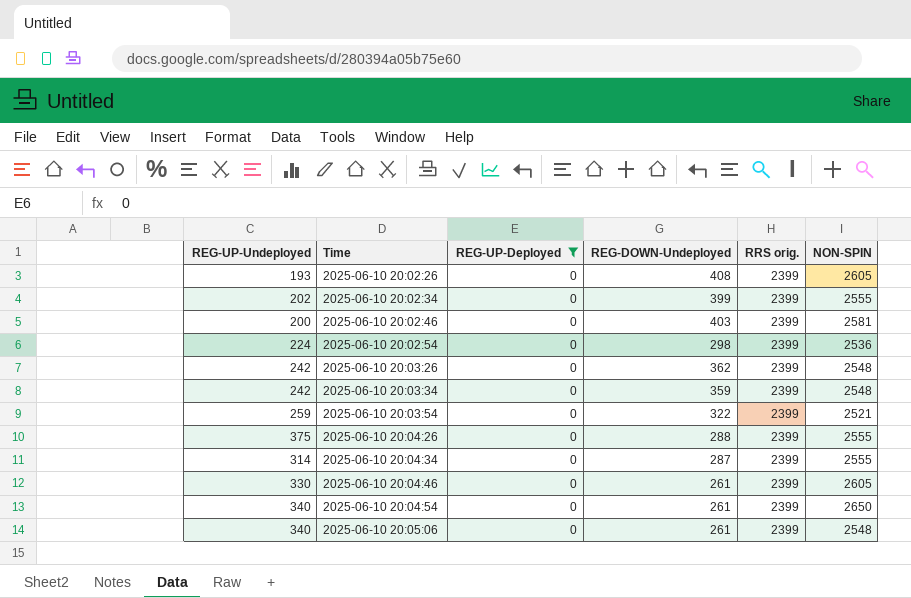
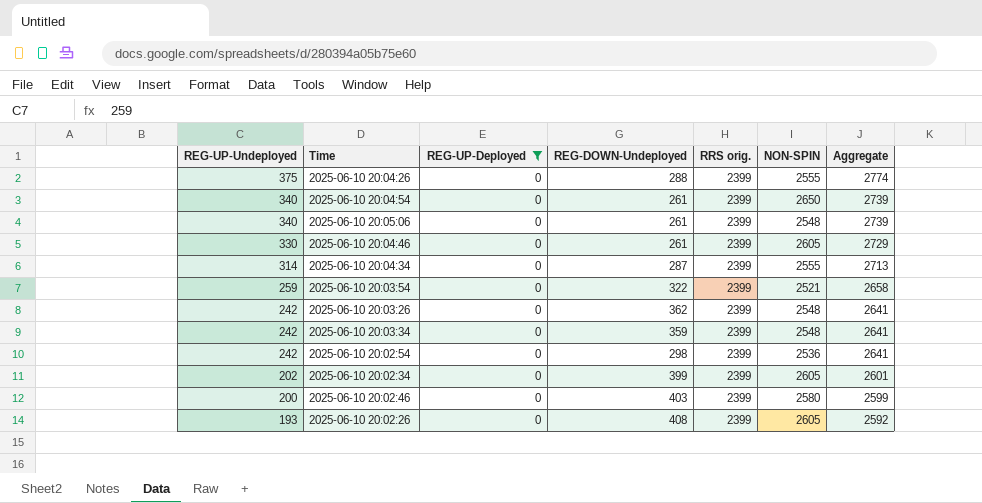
row order: Time ascending -> REG-UP-Undeployed descending
column Aggregate | formula: none -> [REG-UP-Undeployed] + [RRS orig.]
2025-06-10 20:02:54 | REG-UP-Undeployed: 224 -> 242
2025-06-10 20:02:34 | NON-SPIN: 2555 -> 2605
2025-06-10 20:02:46 | NON-SPIN: 2581 -> 2580

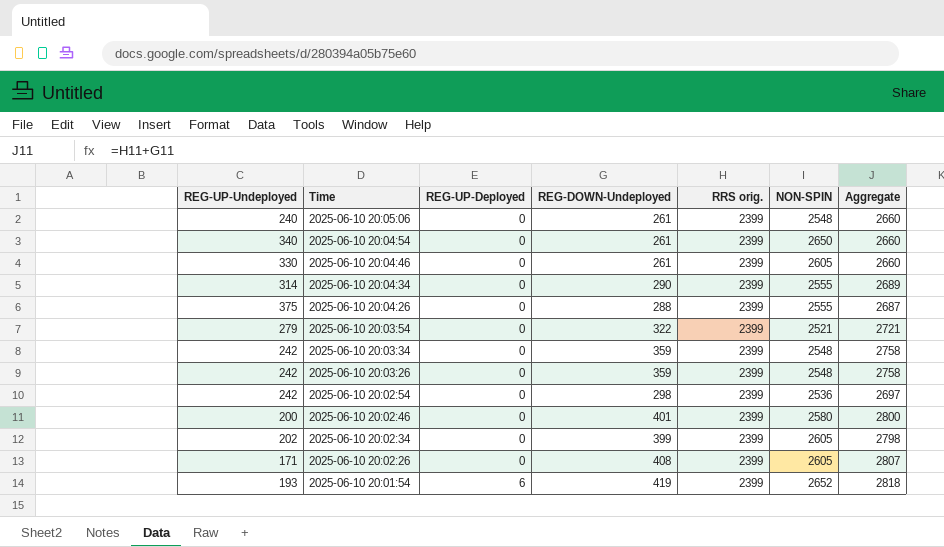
filter: REG-UP-Deployed = 0 -> none
row order: REG-UP-Undeployed descending -> Time descending
column Aggregate | formula: [REG-UP-Undeployed] + [RRS orig.] -> [REG-DOWN-Undeployed] + [RRS orig.]
2025-06-10 20:05:06 | REG-UP-Undeployed: 340 -> 240
2025-06-10 20:04:34 | REG-DOWN-Undeployed: 287 -> 290
2025-06-10 20:03:54 | REG-UP-Undeployed: 259 -> 279
2025-06-10 20:03:26 | REG-DOWN-Undeployed: 362 -> 359
2025-06-10 20:02:46 | REG-DOWN-Undeployed: 403 -> 401
2025-06-10 20:02:26 | REG-UP-Undeployed: 193 -> 171

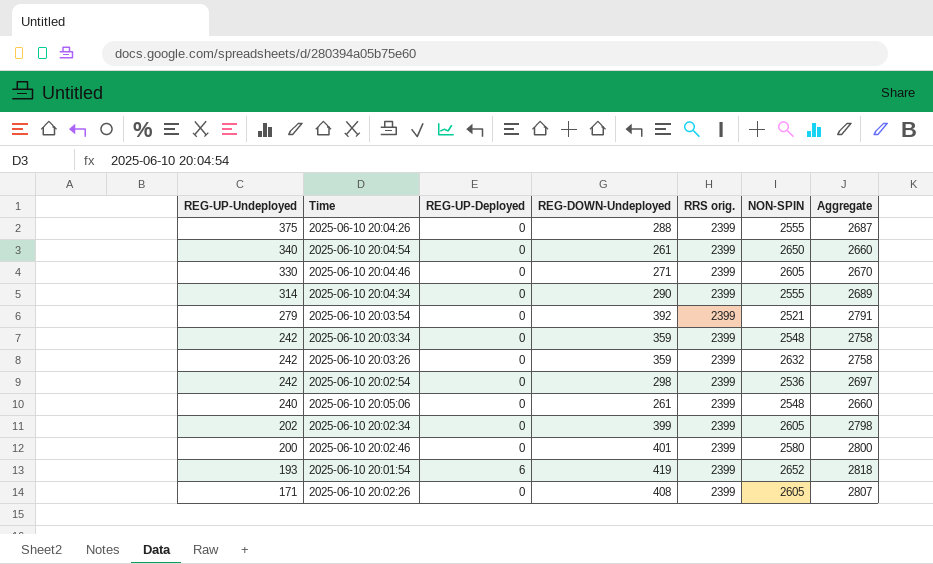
row order: Time descending -> REG-UP-Undeployed descending
2025-06-10 20:04:46 | REG-DOWN-Undeployed: 261 -> 271
2025-06-10 20:04:46 | Aggregate: 2660 -> 2670
2025-06-10 20:03:54 | REG-DOWN-Undeployed: 322 -> 392
2025-06-10 20:03:54 | Aggregate: 2721 -> 2791
2025-06-10 20:03:26 | NON-SPIN: 2548 -> 2632

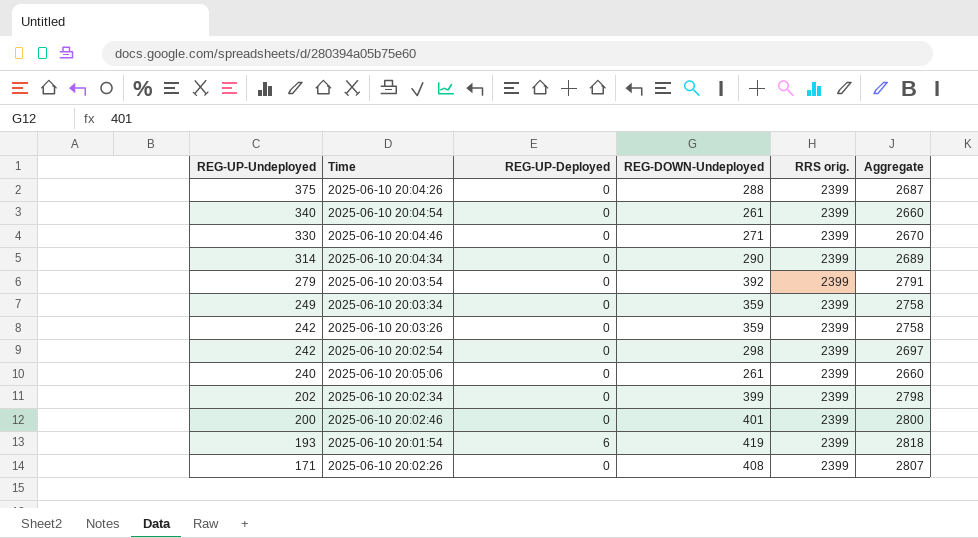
column NON-SPIN | position: 6 -> none
2025-06-10 20:03:34 | REG-UP-Undeployed: 242 -> 249

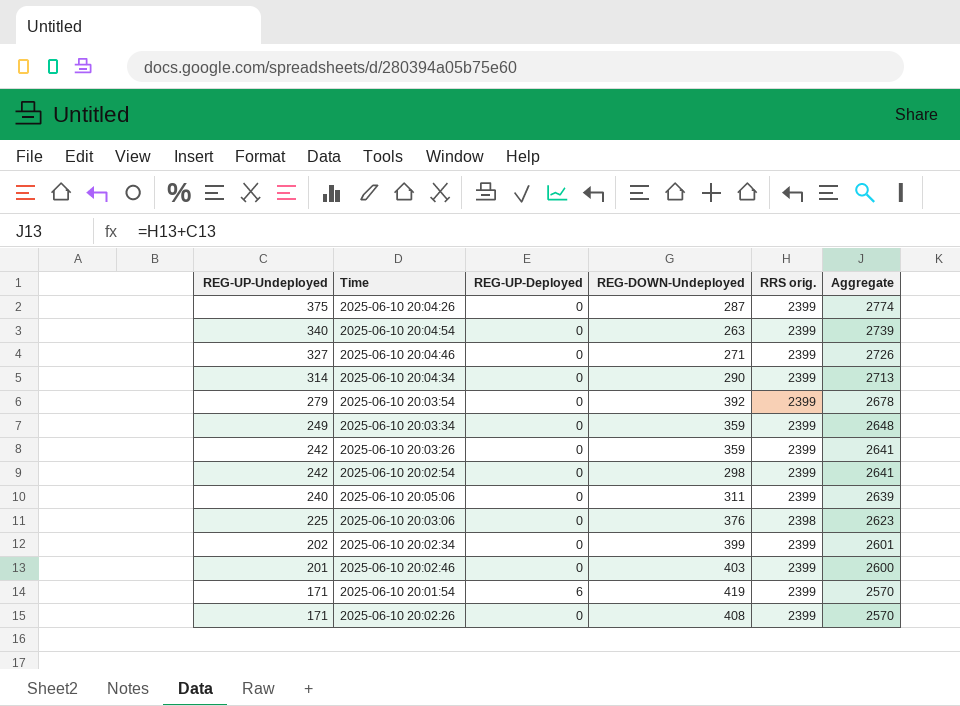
column Aggregate | formula: [REG-DOWN-Undeployed] + [RRS orig.] -> [REG-UP-Undeployed] + [RRS orig.]
2025-06-10 20:04:26 | REG-DOWN-Undeployed: 288 -> 287
2025-06-10 20:04:54 | REG-DOWN-Undeployed: 261 -> 263
2025-06-10 20:04:46 | REG-UP-Undeployed: 330 -> 327
2025-06-10 20:05:06 | REG-DOWN-Undeployed: 261 -> 311
row 2025-06-10 20:03:06: none -> 225 | 0 | 376 | 2398 | 2623
2025-06-10 20:02:46 | REG-UP-Undeployed: 200 -> 201
2025-06-10 20:02:46 | REG-DOWN-Undeployed: 401 -> 403
2025-06-10 20:01:54 | REG-UP-Undeployed: 193 -> 171

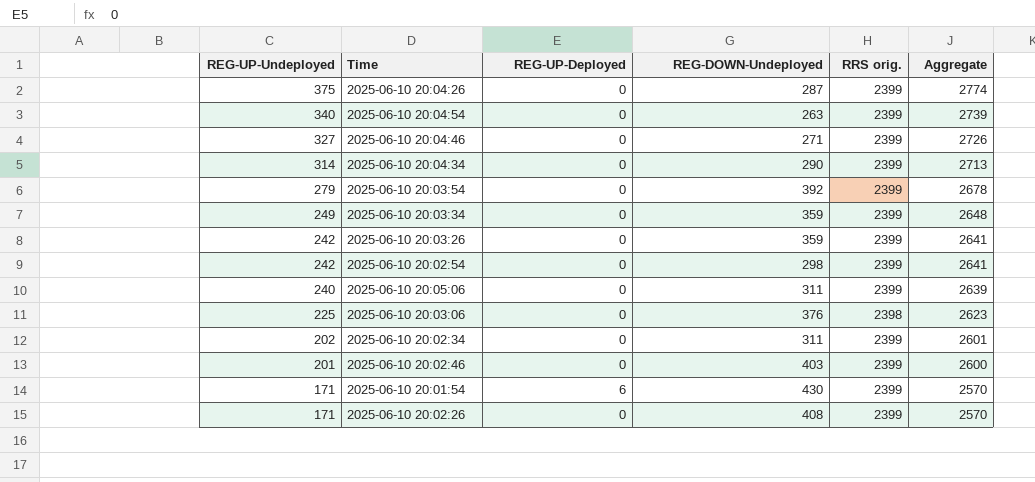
2025-06-10 20:02:34 | REG-DOWN-Undeployed: 399 -> 311
2025-06-10 20:01:54 | REG-DOWN-Undeployed: 419 -> 430

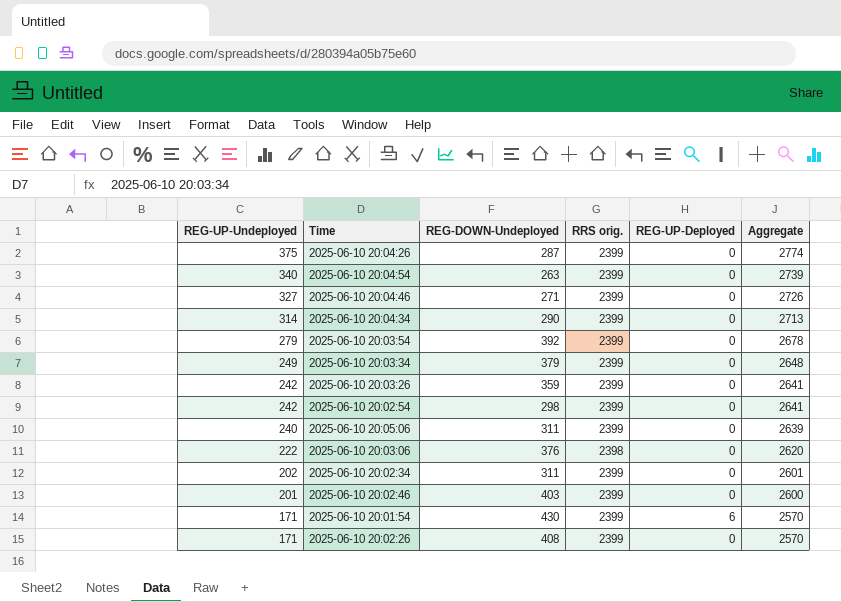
column REG-UP-Deployed | position: 3 -> 5
2025-06-10 20:03:34 | REG-DOWN-Undeployed: 359 -> 379
2025-06-10 20:03:06 | REG-UP-Undeployed: 225 -> 222
2025-06-10 20:03:06 | Aggregate: 2623 -> 2620

